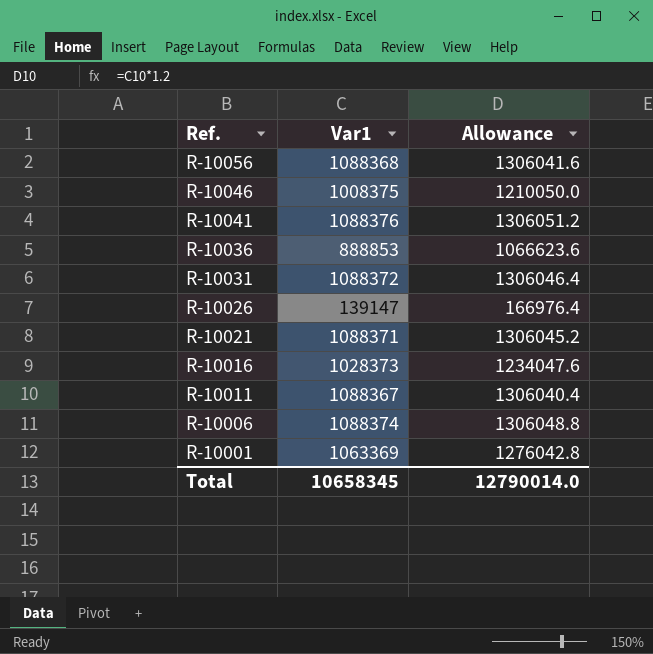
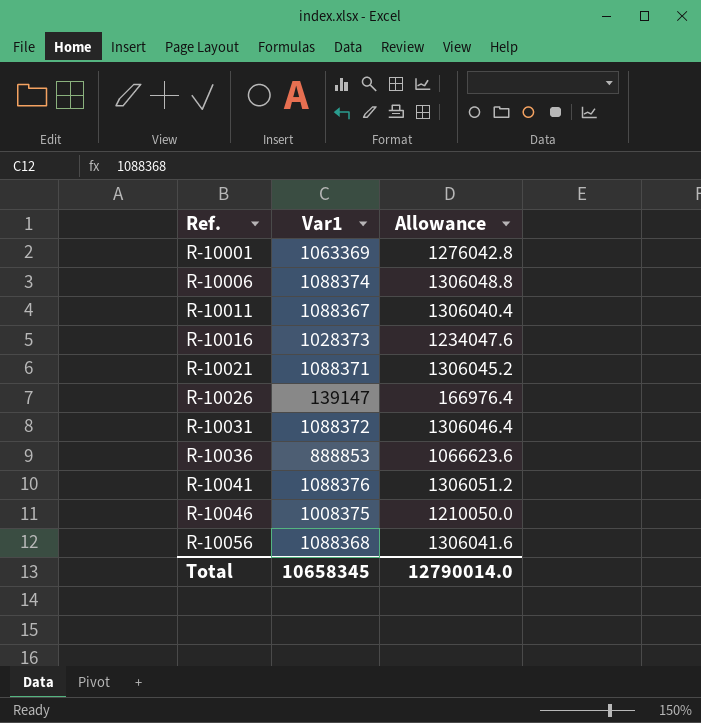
row order: Ref. descending -> Ref. ascending

